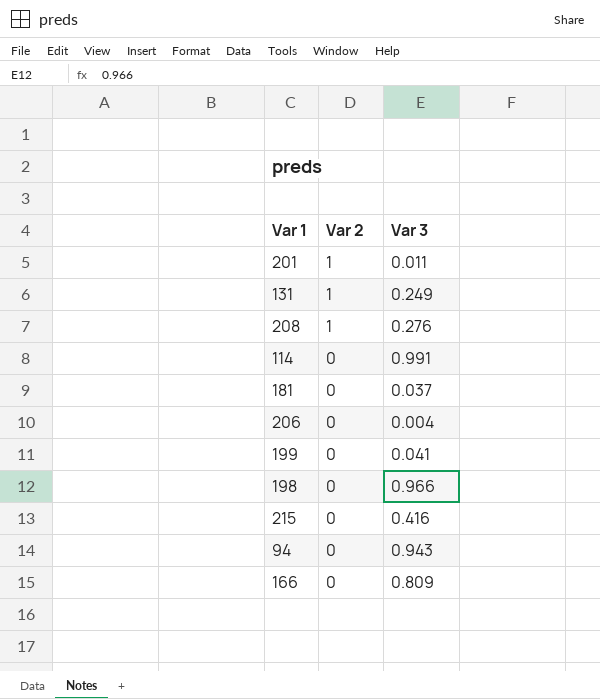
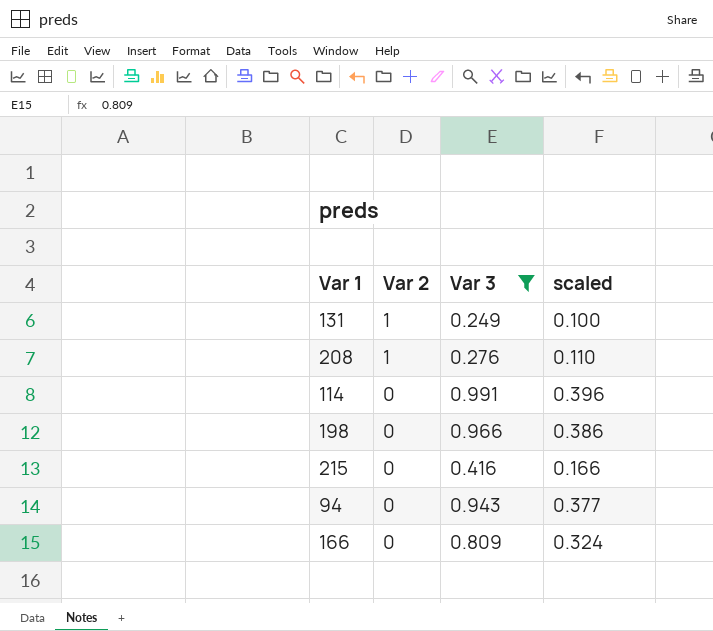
filter: none -> Var 3 >= 0.249
column scaled | formula: none -> [Var 3] * 0.4

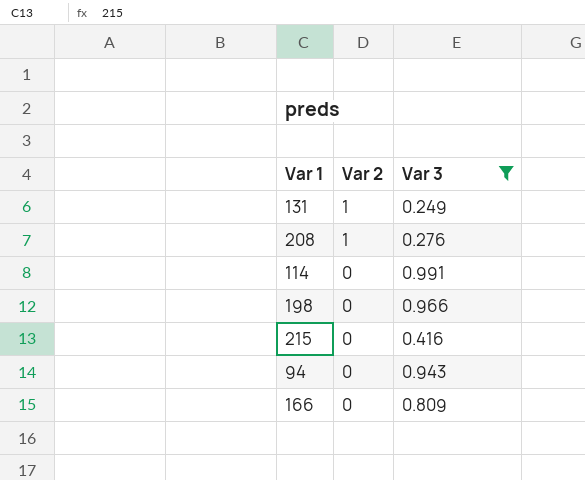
column scaled | formula: [Var 3] * 0.4 -> none

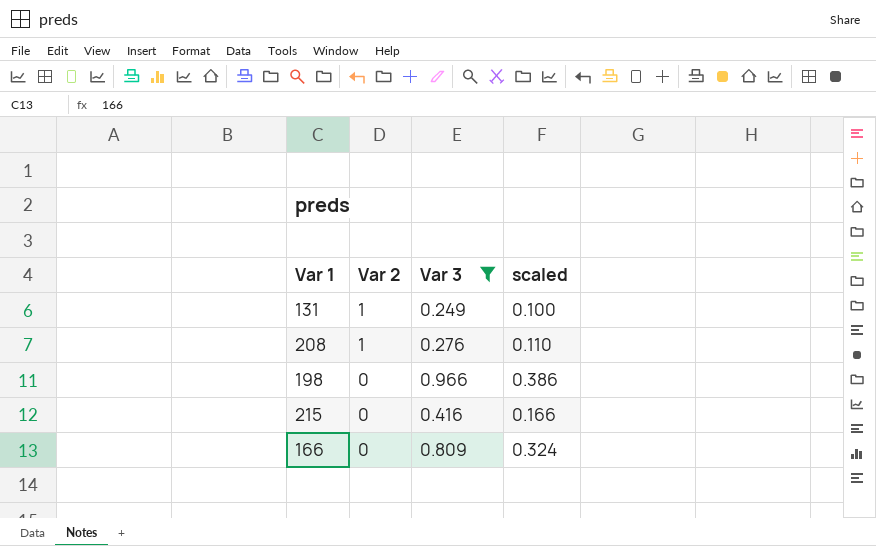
column scaled | formula: none -> [Var 3] * 0.4
row 114: 0 | 0.991 -> none
row 94: 0 | 0.943 -> none

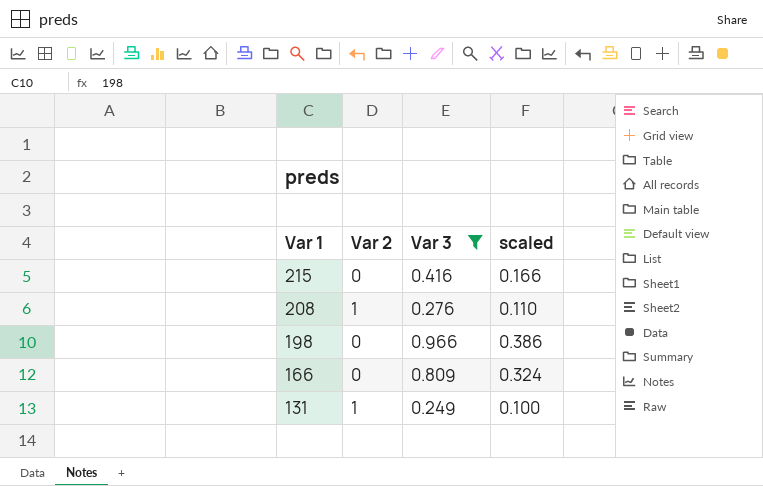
row order: Var 2 descending -> Var 1 descending

